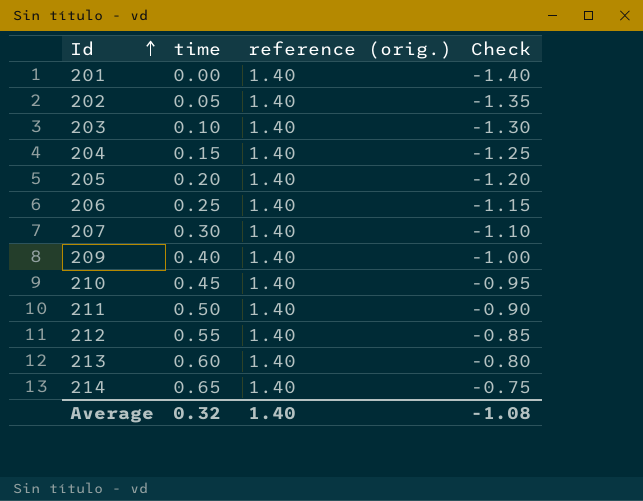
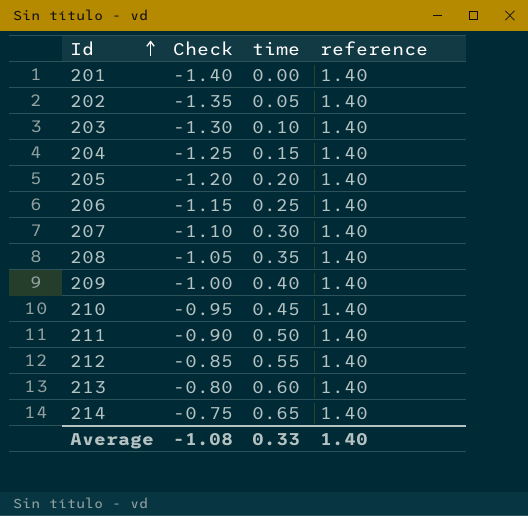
column Check | position: 4 -> 2
column name: reference (orig.) -> reference
row 208: none -> -1.05 | 0.35 | 1.40
Average | time: 0.32 -> 0.33

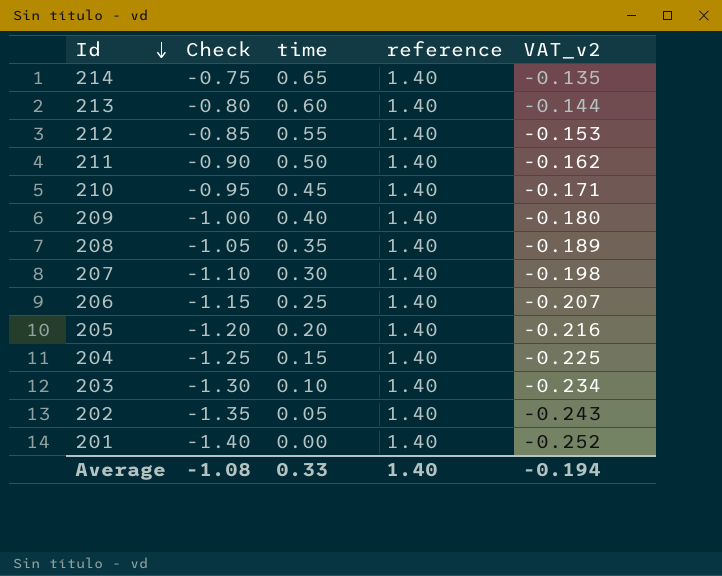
row order: Id ascending -> Id descending
column VAT_v2 | formula: none -> [Check] * 0.18

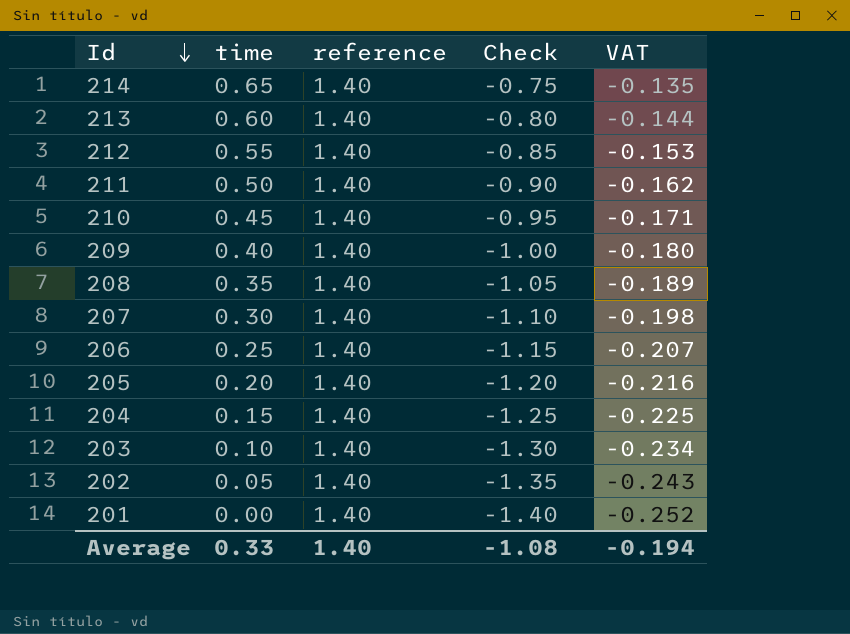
column Check | position: 2 -> 4
column name: VAT_v2 -> VAT

